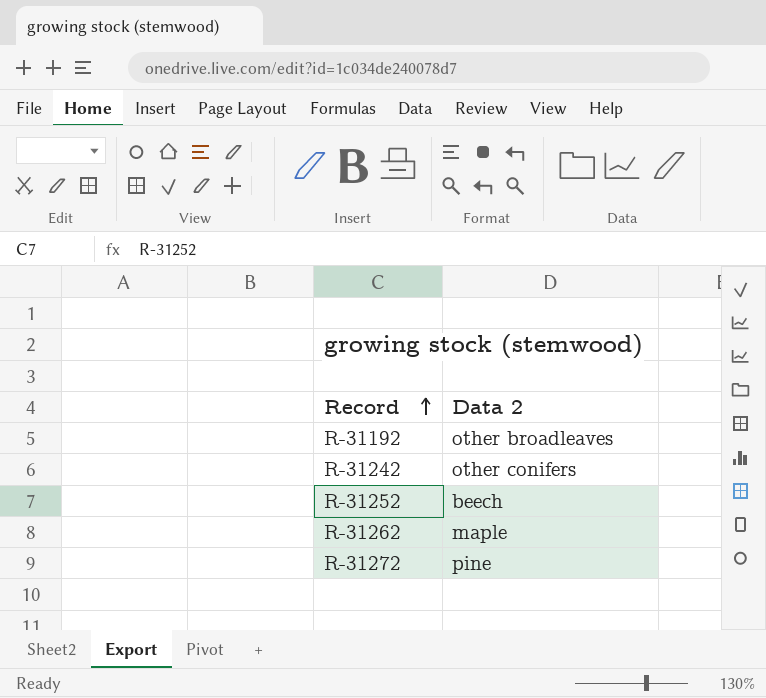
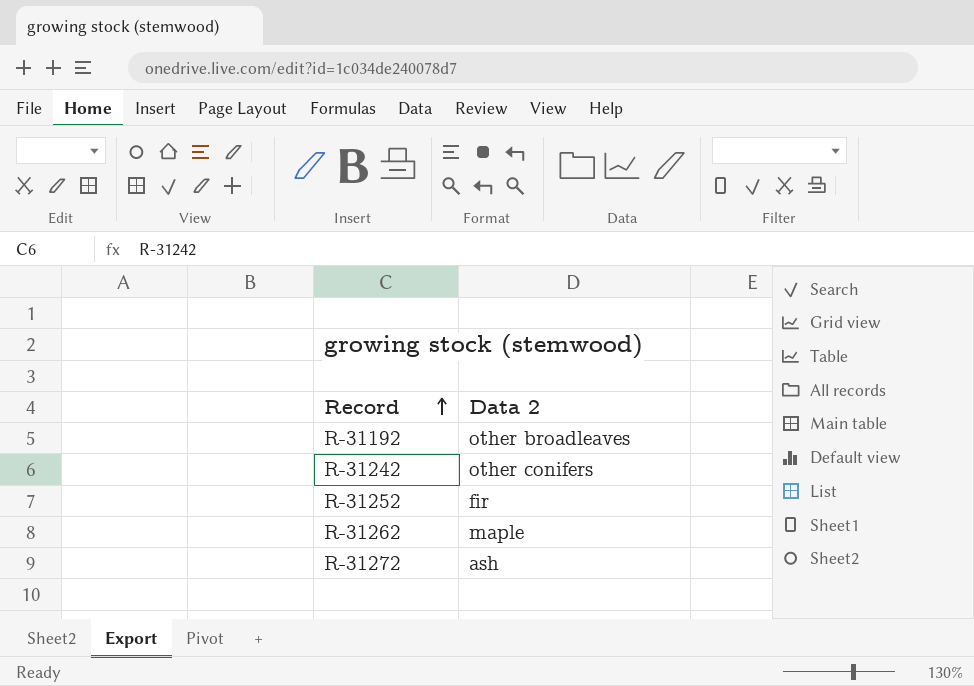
R-31252 | Data 2: beech -> fir
R-31272 | Data 2: pine -> ash

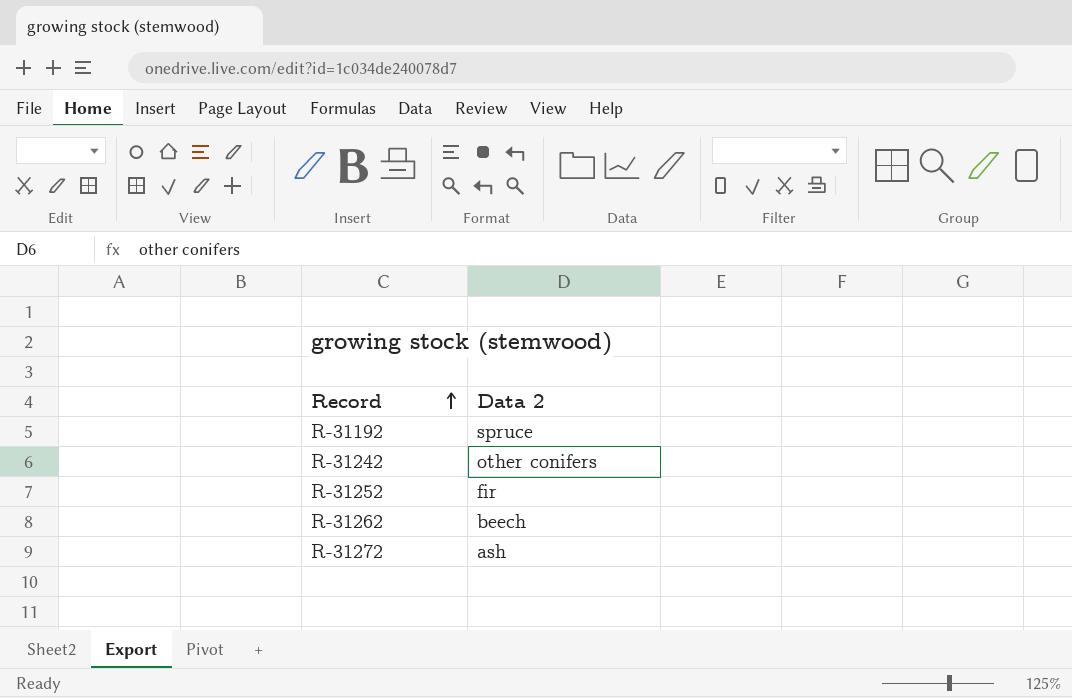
R-31192 | Data 2: other broadleaves -> spruce
R-31262 | Data 2: maple -> beech

